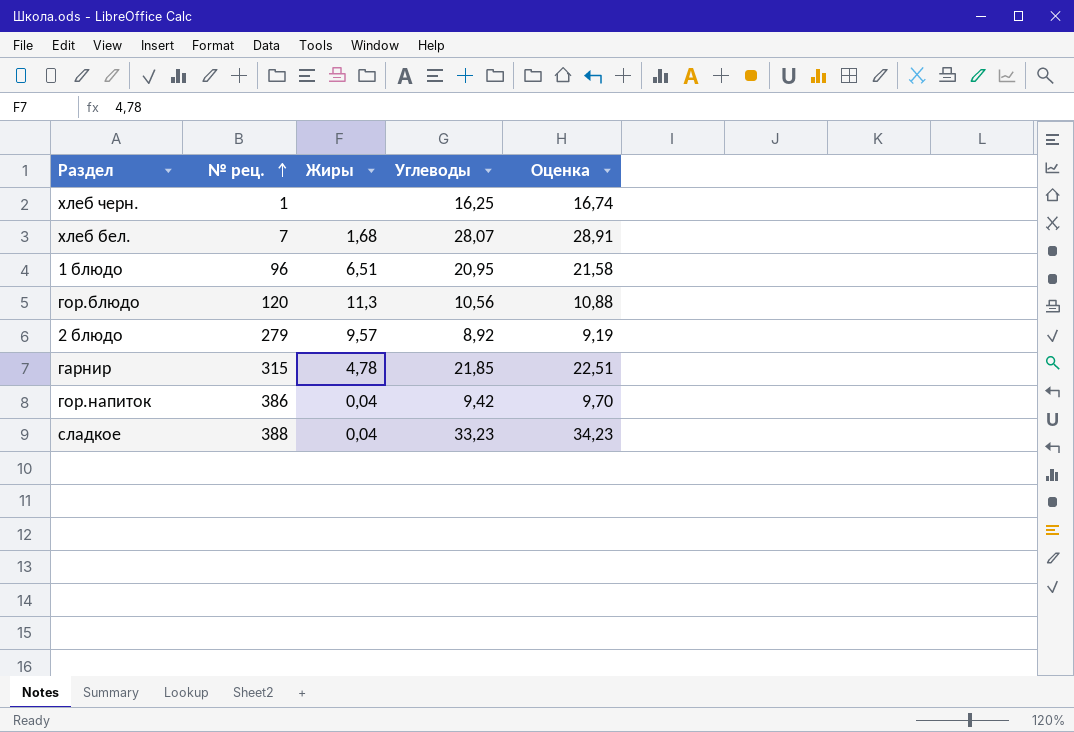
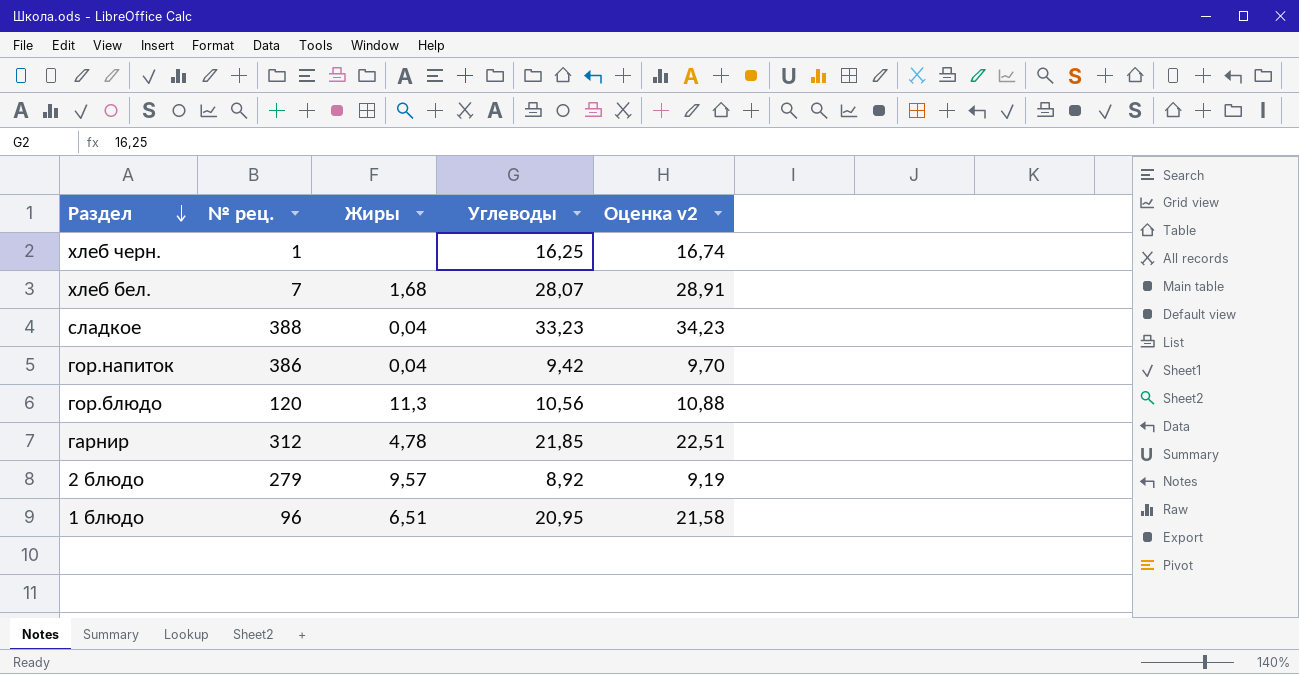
row order: № рец. ascending -> Раздел descending
column name: Оценка -> Оценка v2
гарнир | № рец.: 315 -> 312

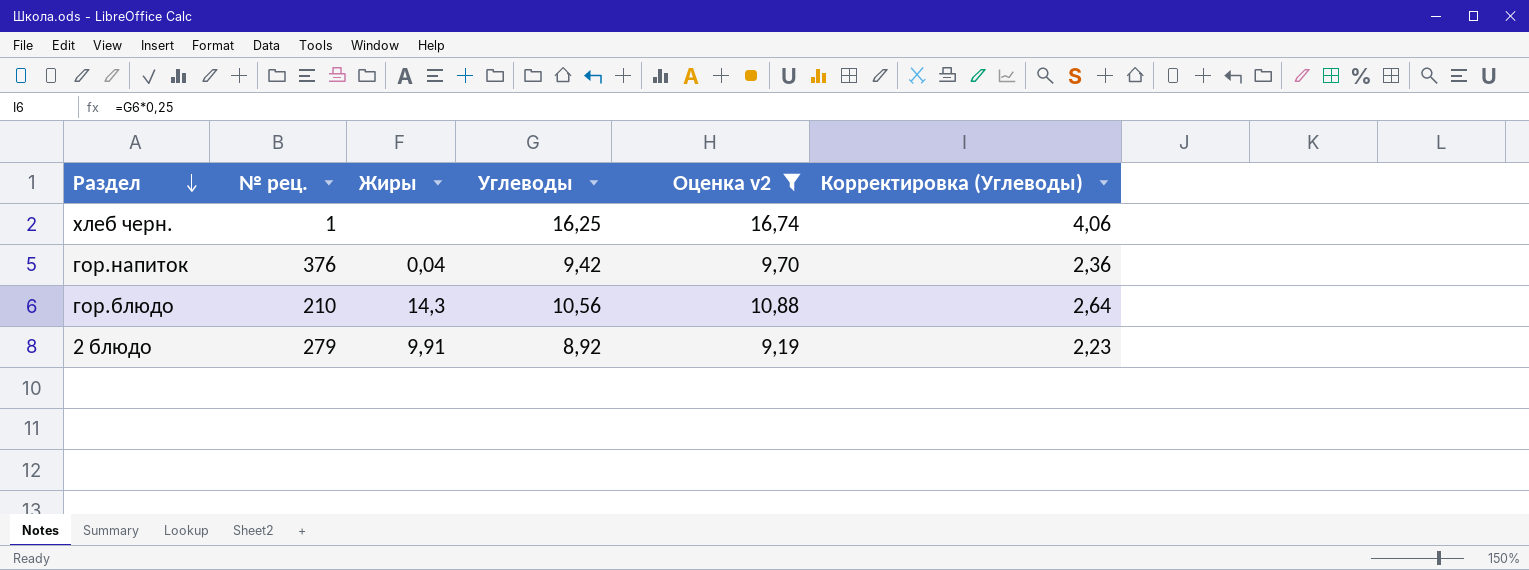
filter: none -> Оценка v2 <= 16,74
column Корректировка (Углеводы) | formula: none -> [Углеводы] * 0,25
гор.напиток | № рец.: 386 -> 376
гор.блюдо | № рец.: 120 -> 210
гор.блюдо | Жиры: 11,3 -> 14,3
2 блюдо | Жиры: 9,57 -> 9,91

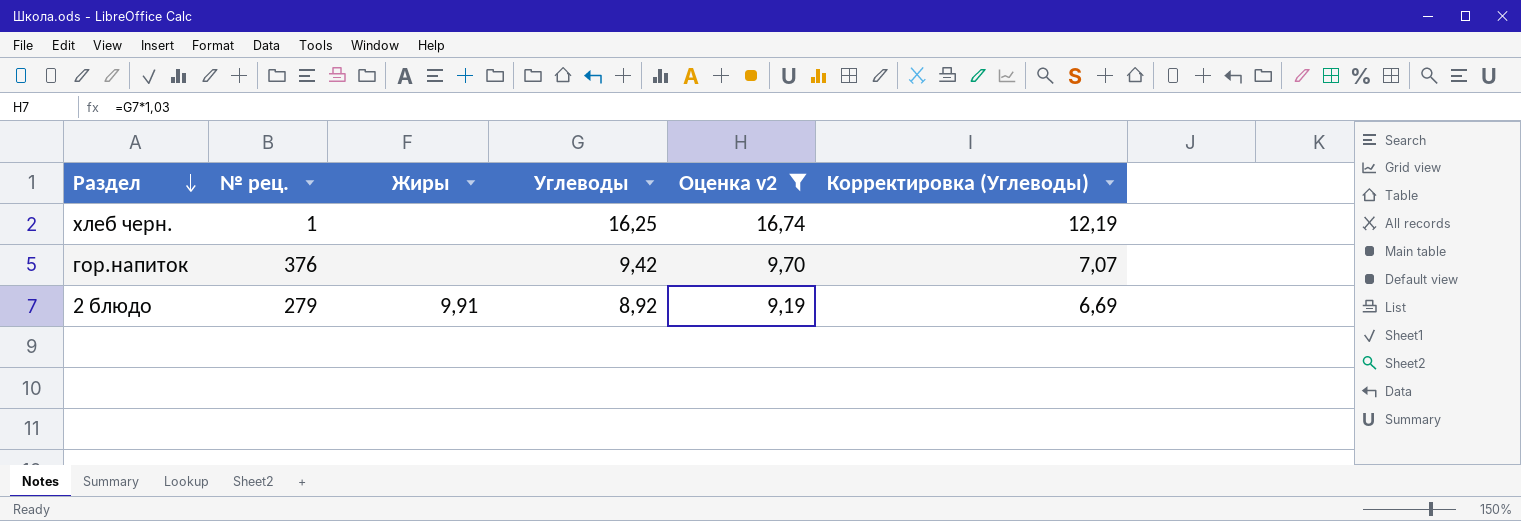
column Корректировка (Углеводы) | formula: [Углеводы] * 0,25 -> [Углеводы] * 0,75
row гор.блюдо: 210 | 14,3 | 10,56 | 10,88 | 2,64 -> none
гор.напиток | Жиры: 0,04 -> none

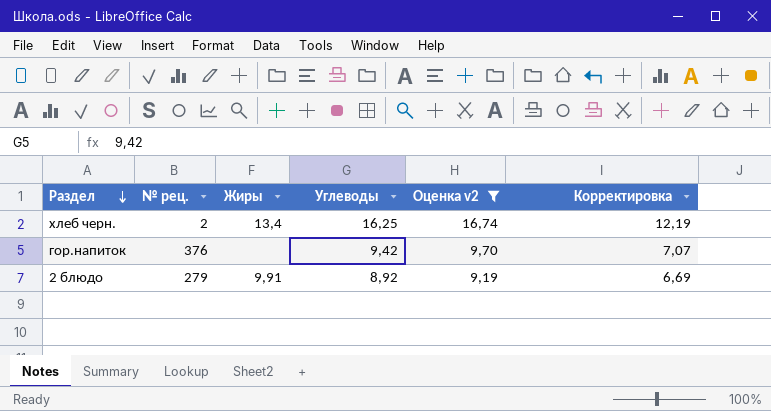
column name: Корректировка (Углеводы) -> Корректировка
хлеб черн. | № рец.: 1 -> 2
хлеб черн. | Жиры: none -> 13,4

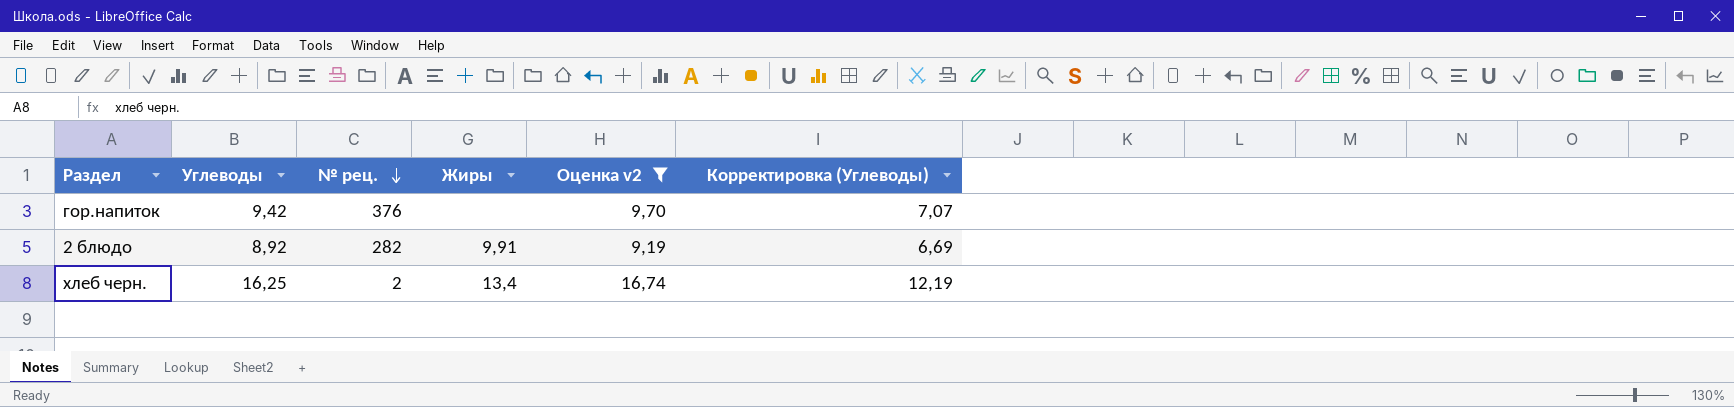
row order: Раздел descending -> № рец. descending
column Углеводы | position: 4 -> 2
column name: Корректировка -> Корректировка (Углеводы)
2 блюдо | № рец.: 279 -> 282

